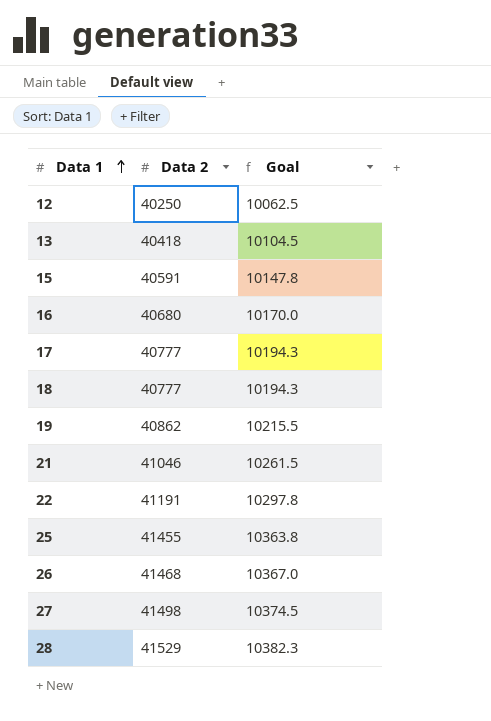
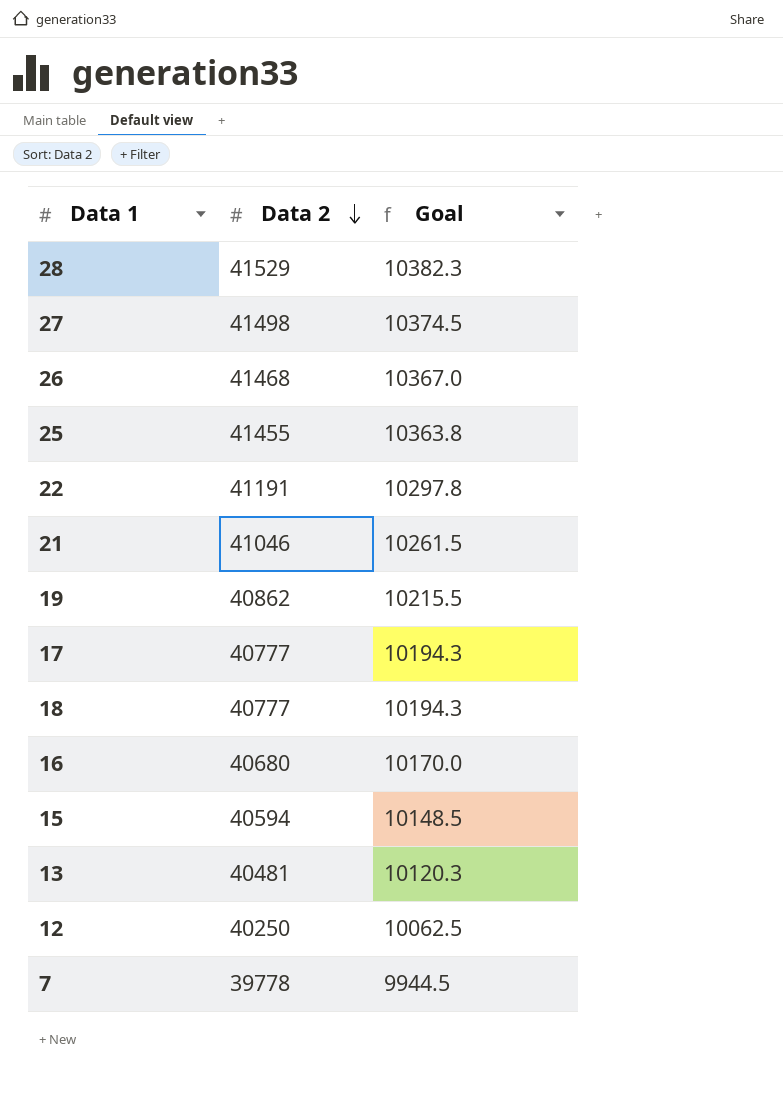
row order: Data 1 ascending -> Data 2 descending
15 | Data 2: 40591 -> 40594
15 | Goal: 10147.8 -> 10148.5
13 | Data 2: 40418 -> 40481
13 | Goal: 10104.5 -> 10120.3
row 7: none -> 39778 | 9944.5

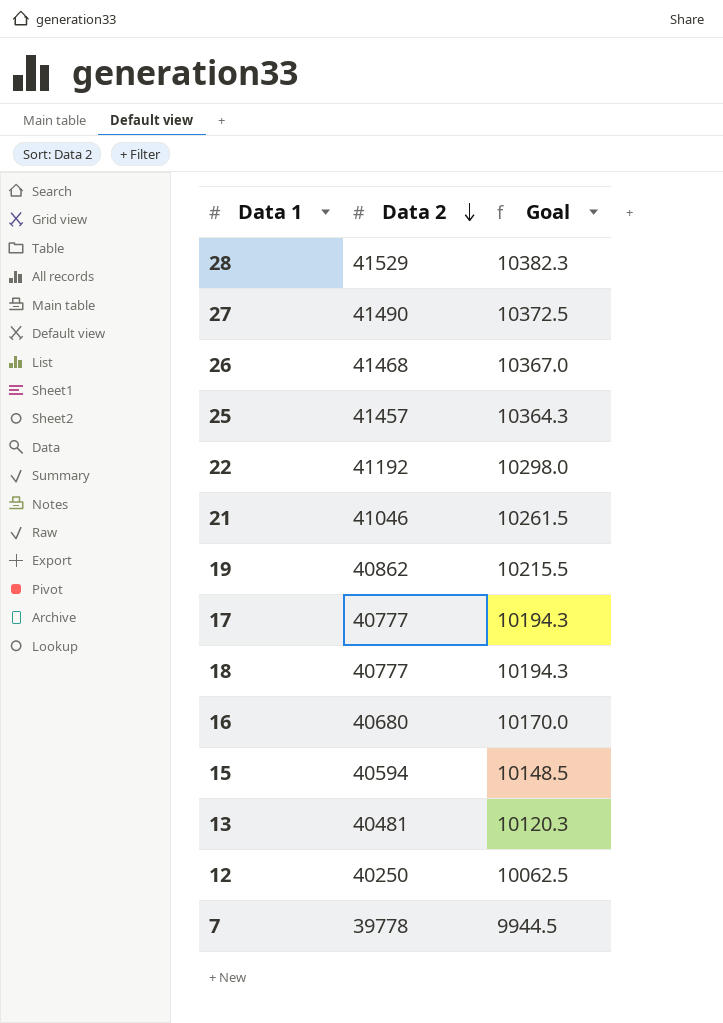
27 | Data 2: 41498 -> 41490
27 | Goal: 10374.5 -> 10372.5
25 | Data 2: 41455 -> 41457
25 | Goal: 10363.8 -> 10364.3
22 | Data 2: 41191 -> 41192
22 | Goal: 10297.8 -> 10298.0

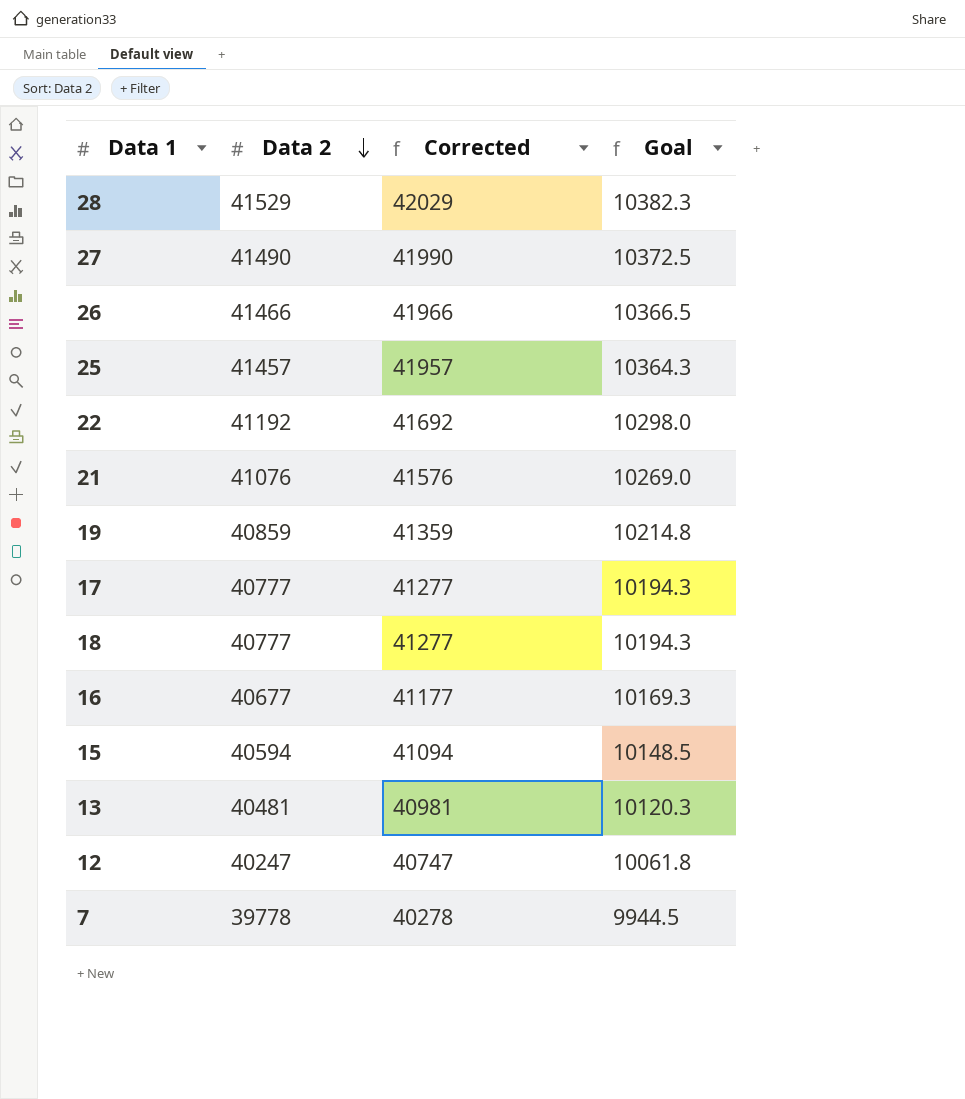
column Corrected | formula: none -> [Data 2] + 500
26 | Data 2: 41468 -> 41466
26 | Goal: 10367.0 -> 10366.5
21 | Data 2: 41046 -> 41076
21 | Goal: 10261.5 -> 10269.0
19 | Data 2: 40862 -> 40859
19 | Goal: 10215.5 -> 10214.8
16 | Data 2: 40680 -> 40677
16 | Goal: 10170.0 -> 10169.3
12 | Data 2: 40250 -> 40247
12 | Goal: 10062.5 -> 10061.8

